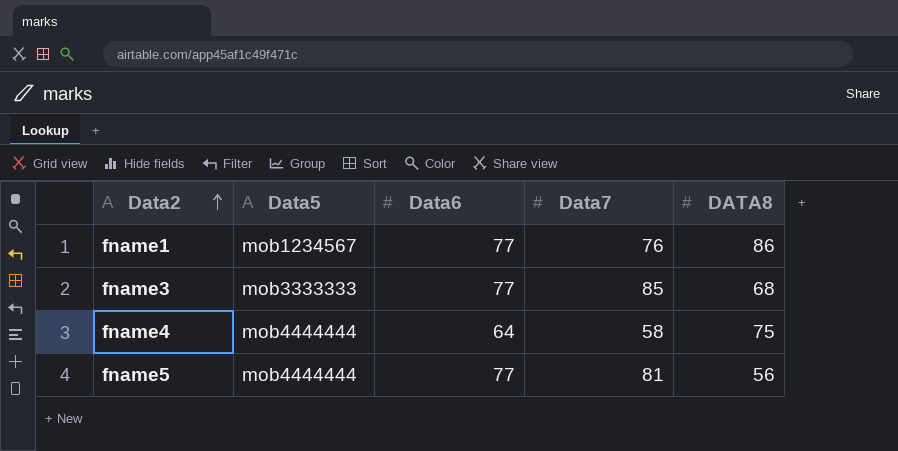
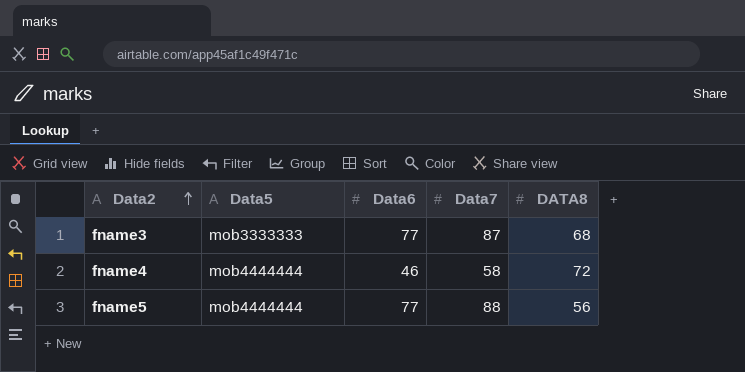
row fname1: mob1234567 | 77 | 76 | 86 -> none
fname3 | Data7: 85 -> 87
fname4 | Data6: 64 -> 46
fname4 | DATA8: 75 -> 72
fname5 | Data7: 81 -> 88

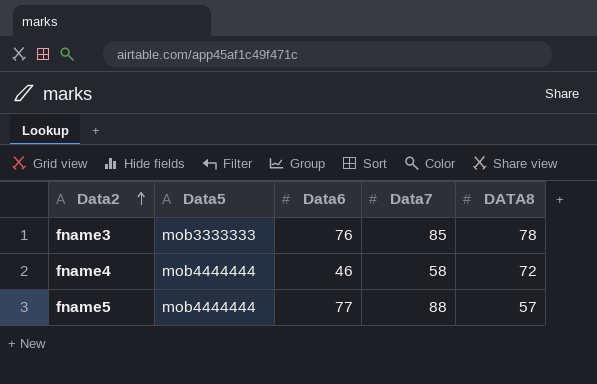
fname3 | Data6: 77 -> 76
fname3 | Data7: 87 -> 85
fname3 | DATA8: 68 -> 78
fname5 | DATA8: 56 -> 57

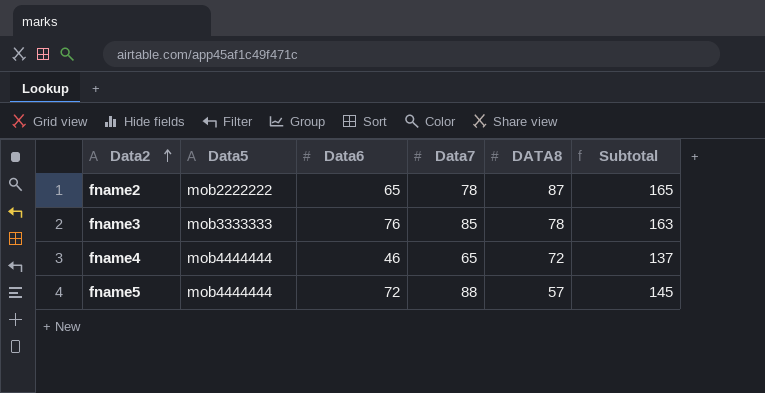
column Subtotal | formula: none -> [Data7] + [DATA8]
row fname2: none -> mob2222222 | 65 | 78 | 87 | 165
fname4 | Data7: 58 -> 65
fname5 | Data6: 77 -> 72

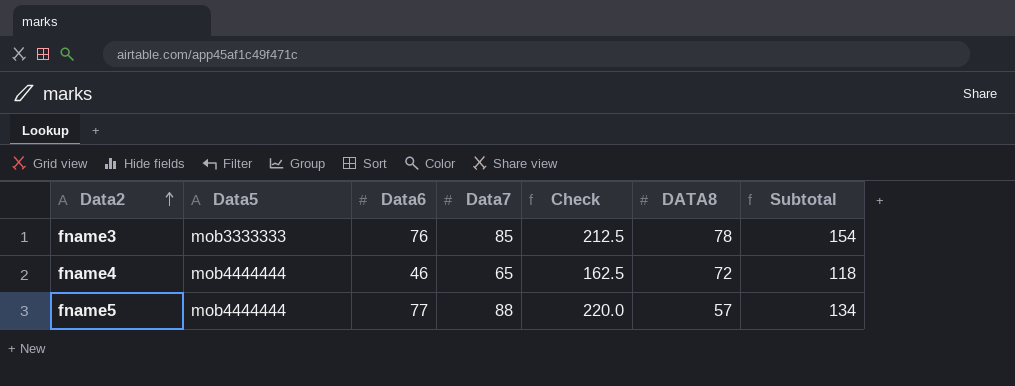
column Check | formula: none -> [Data7] * 2.5
column Subtotal | formula: [Data7] + [DATA8] -> [Data6] + [DATA8]
row fname2: mob2222222 | 65 | 78 | 87 | 165 -> none
fname5 | Data6: 72 -> 77

